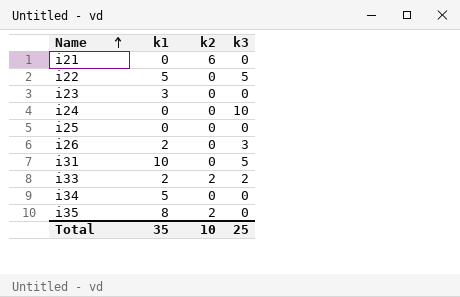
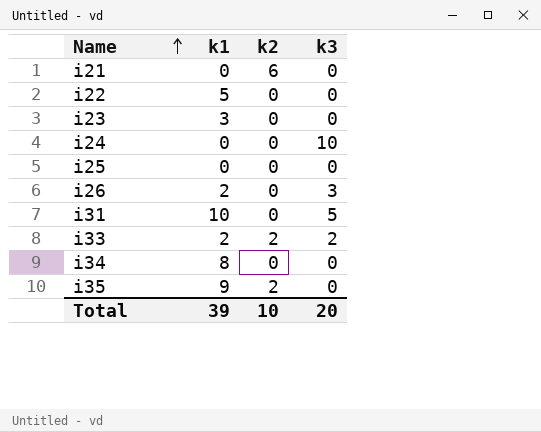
i22 | k3: 5 -> 0
i34 | k1: 5 -> 8
i35 | k1: 8 -> 9
Total | k1: 35 -> 39
Total | k3: 25 -> 20

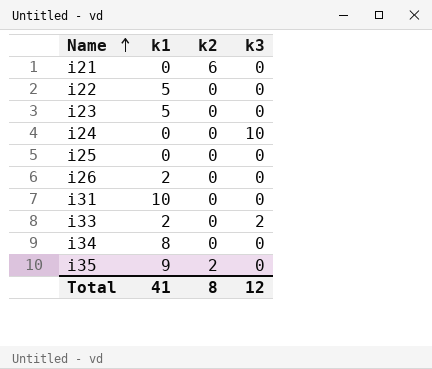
i23 | k1: 3 -> 5
i26 | k3: 3 -> 0
i31 | k3: 5 -> 0
i33 | k2: 2 -> 0
Total | k1: 39 -> 41
Total | k2: 10 -> 8
Total | k3: 20 -> 12

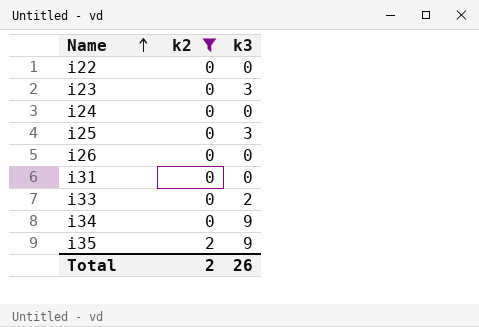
filter: none -> k2 != 6
column k1 | position: 2 -> none
i23 | k3: 0 -> 3
i24 | k3: 10 -> 0
i25 | k3: 0 -> 3
i34 | k3: 0 -> 9
i35 | k3: 0 -> 9
Total | k2: 8 -> 2
Total | k3: 12 -> 26

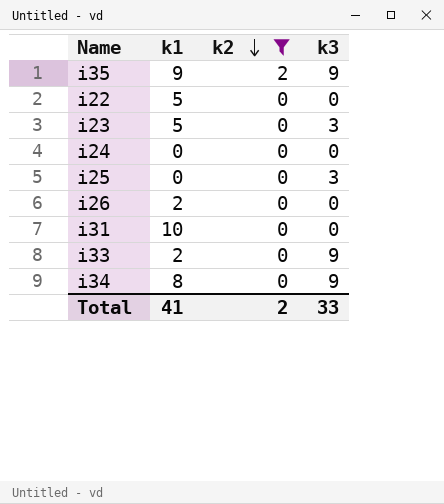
row order: Name ascending -> k2 descending
column k1 | position: none -> 2
i33 | k3: 2 -> 9
Total | k3: 26 -> 33

